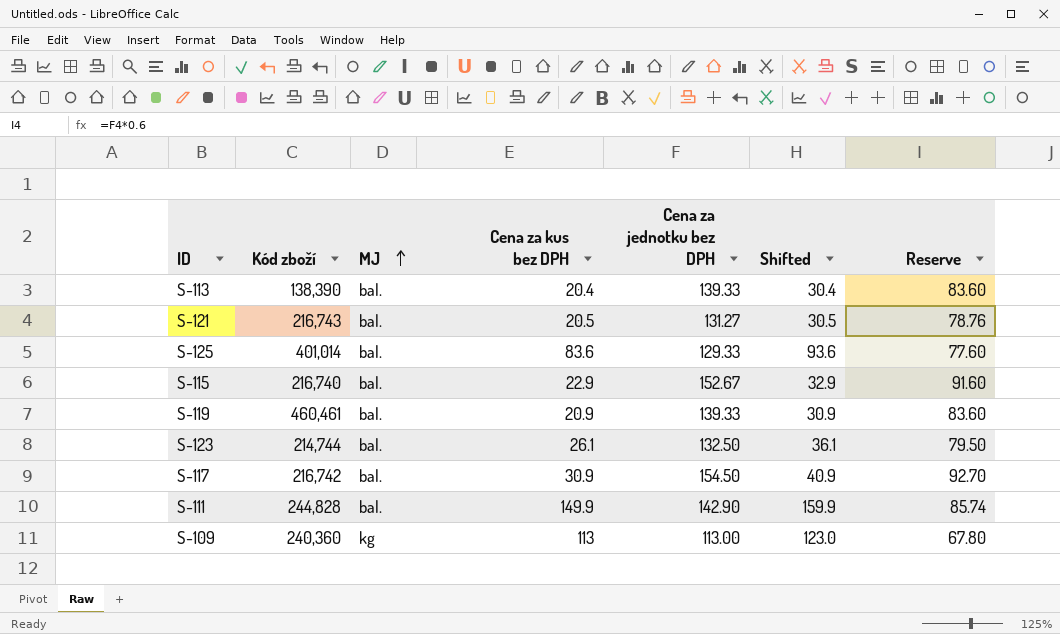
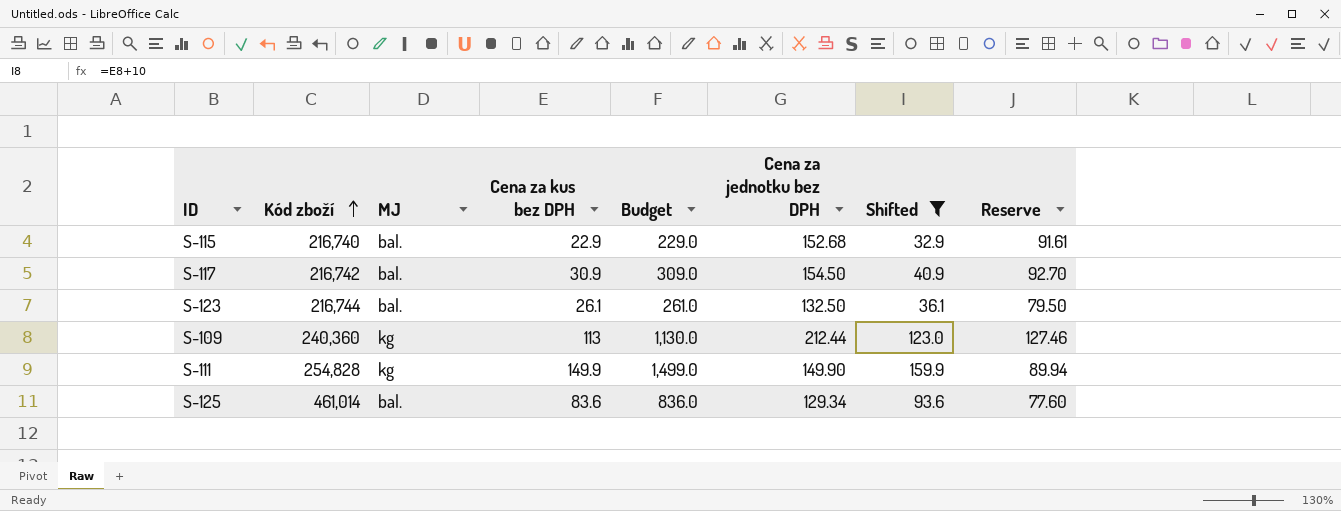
filter: none -> Shifted >= 32.9
row order: MJ ascending -> Kód zboží ascending
column Budget | formula: none -> [Cena za kus bez DPH] * 10
S-115 | Cena za jednotku bez DPH: 152.67 -> 152.68
S-115 | Reserve: 91.60 -> 91.61
S-123 | Kód zboží: 214,744 -> 216,744
S-109 | Cena za jednotku bez DPH: 113.00 -> 212.44
S-109 | Reserve: 67.80 -> 127.46
S-111 | Kód zboží: 244,828 -> 254,828
S-111 | MJ: bal. -> kg
S-111 | Cena za jednotku bez DPH: 142.90 -> 149.90
S-111 | Reserve: 85.74 -> 89.94
S-125 | Kód zboží: 401,014 -> 461,014
S-125 | Cena za jednotku bez DPH: 129.33 -> 129.34

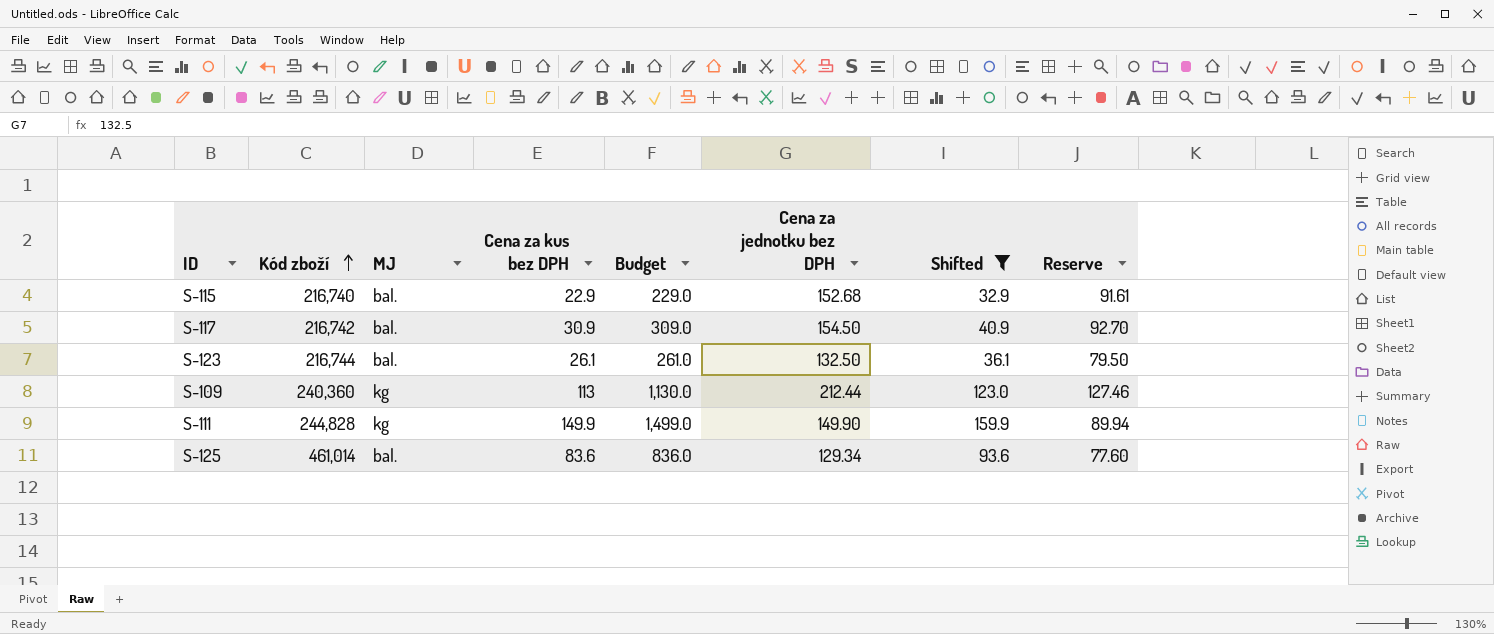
S-111 | Kód zboží: 254,828 -> 244,828

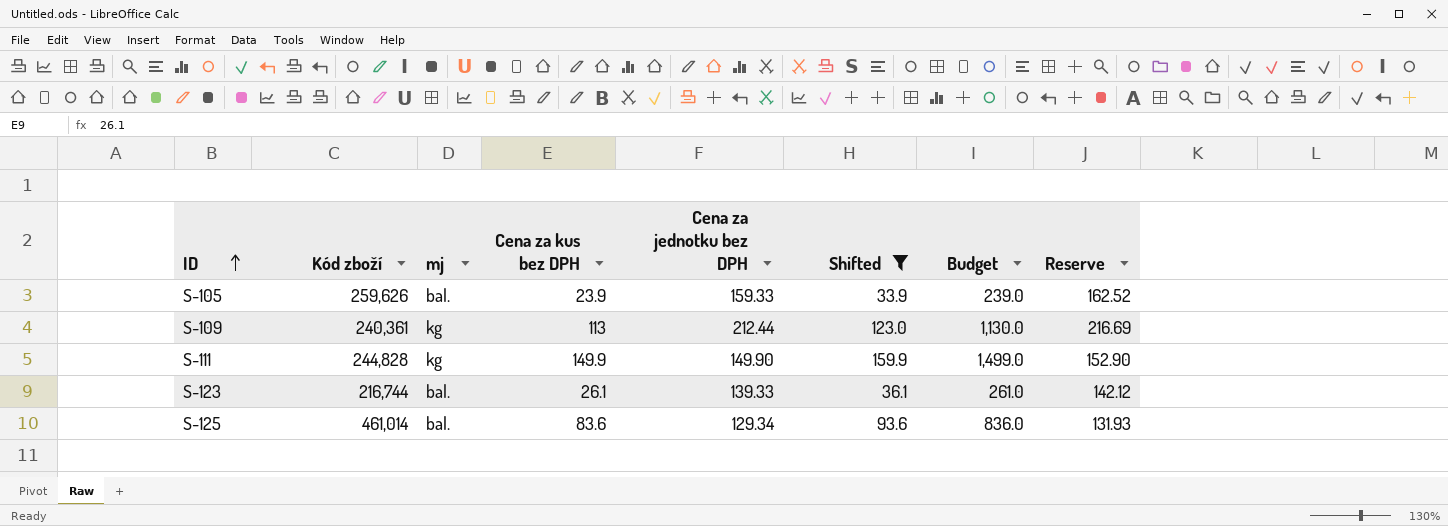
row order: Kód zboží ascending -> ID ascending
column name: MJ -> mj
column Budget | position: 5 -> 7
column Reserve | formula: [Cena za jednotku bez DPH] * 0.6 -> [Cena za jednotku bez DPH] * 1.02
row S-115: 216,740 | bal. | 22.9 | 229.0 | 152.68 | 32.9 | 91.61 -> none
row S-117: 216,742 | bal. | 30.9 | 309.0 | 154.50 | 40.9 | 92.70 -> none
row S-105: none -> 259,626 | bal. | 23.9 | 159.33 | 33.9 | 239.0 | 162.52
S-109 | Kód zboží: 240,360 -> 240,361
S-123 | Cena za jednotku bez DPH: 132.50 -> 139.33

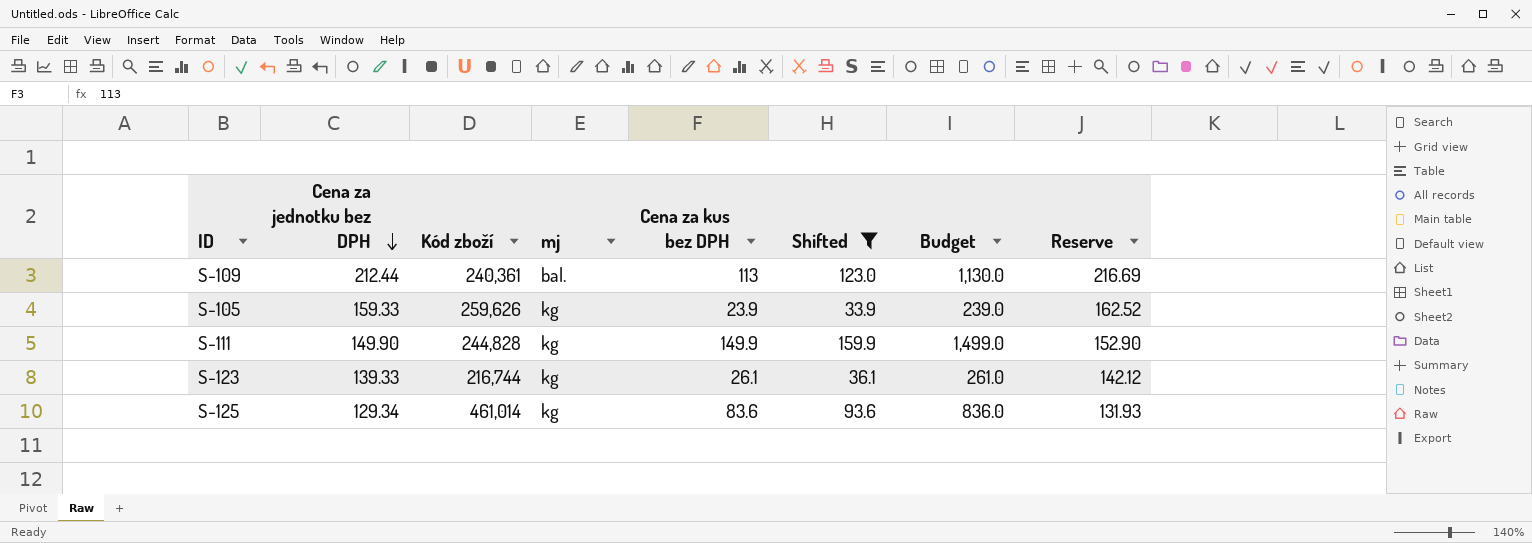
row order: ID ascending -> Cena za jednotku bez DPH descending
column Cena za jednotku bez DPH | position: 5 -> 2
S-109 | mj: kg -> bal.
S-105 | mj: bal. -> kg
S-123 | mj: bal. -> kg
S-125 | mj: bal. -> kg

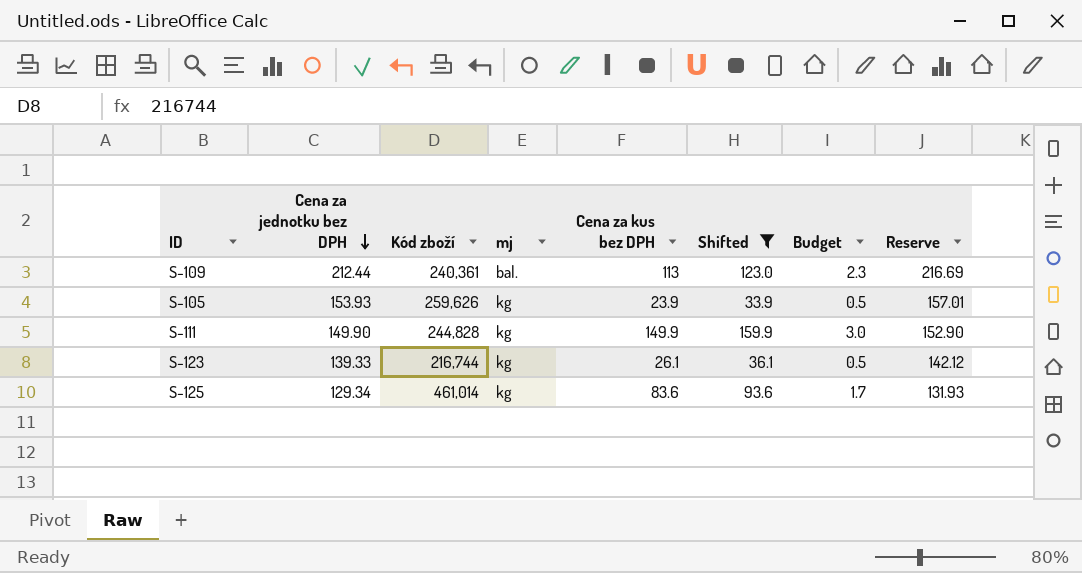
column Budget | formula: [Cena za kus bez DPH] * 10 -> [Cena za kus bez DPH] * 0.02
S-105 | Cena za jednotku bez DPH: 159.33 -> 153.93
S-105 | Reserve: 162.52 -> 157.01

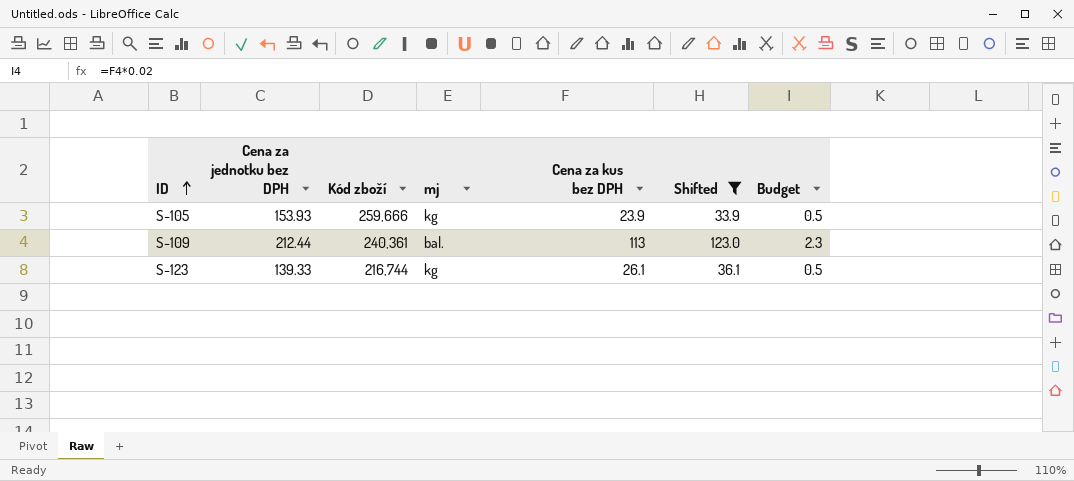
row order: Cena za jednotku bez DPH descending -> ID ascending
column Reserve | formula: [Cena za jednotku bez DPH] * 1.02 -> none
row S-111: 149.90 | 244,828 | kg | 149.9 | 159.9 | 3.0 | 152.90 -> none
row S-125: 129.34 | 461,014 | kg | 83.6 | 93.6 | 1.7 | 131.93 -> none
S-105 | Kód zboží: 259,626 -> 259,666

